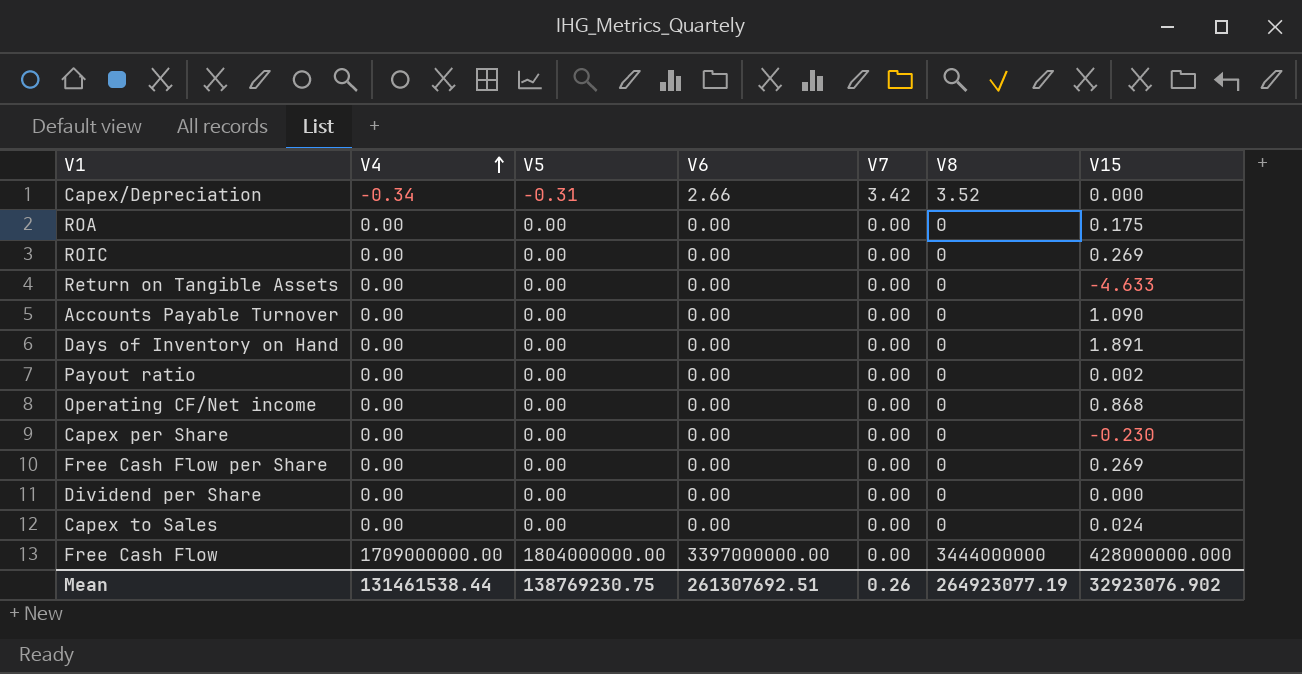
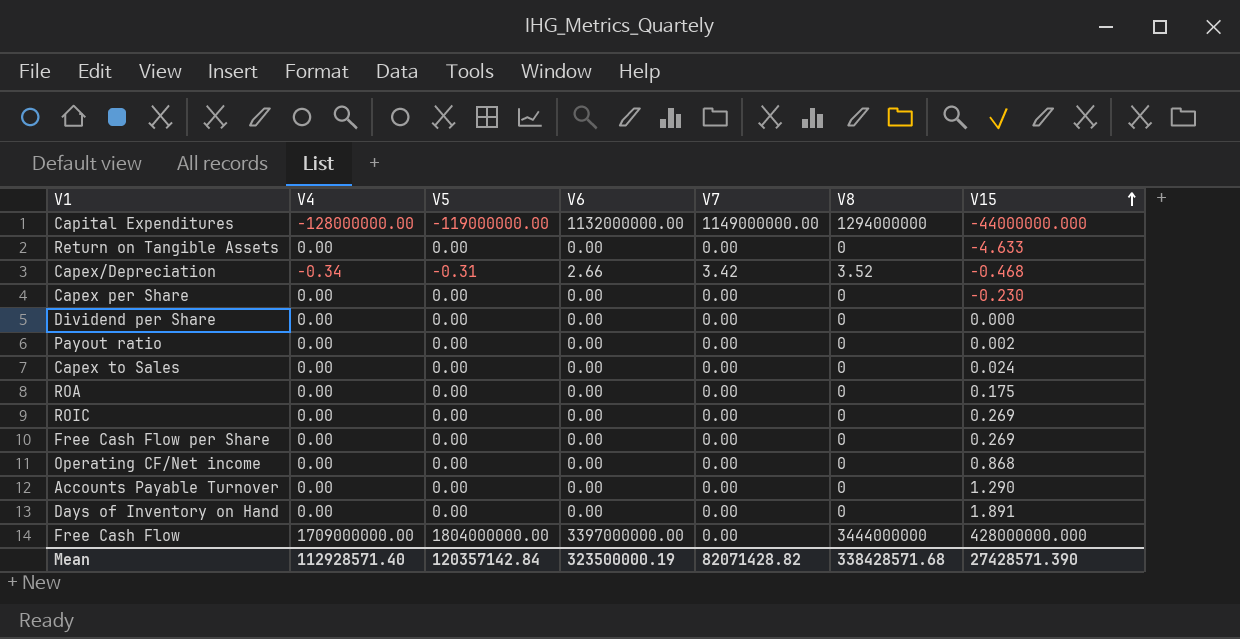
row order: V4 ascending -> V15 ascending
row Capital Expenditures: none -> -128000000.00 | -119000000.00 | 1132000000.00 | 1149000000.00 | 1294000000 | -44000000.000
Capex/Depreciation | V15: 0.000 -> -0.468
Accounts Payable Turnover | V15: 1.090 -> 1.290
Mean | V4: 131461538.44 -> 112928571.40
Mean | V5: 138769230.75 -> 120357142.84
Mean | V6: 261307692.51 -> 323500000.19
Mean | V7: 0.26 -> 82071428.82
Mean | V8: 264923077.19 -> 338428571.68
Mean | V15: 32923076.902 -> 27428571.390

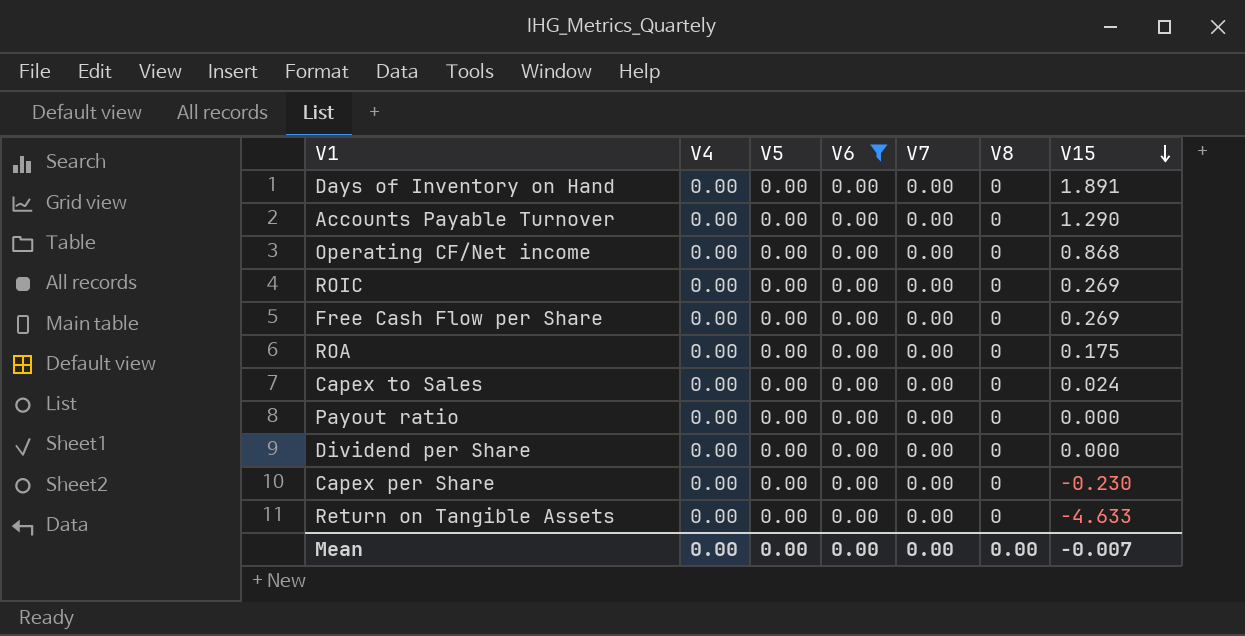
filter: none -> V6 = 0.00
row order: V15 ascending -> V15 descending
Payout ratio | V15: 0.002 -> 0.000
Mean | V4: 112928571.40 -> 0.00
Mean | V5: 120357142.84 -> 0.00
Mean | V6: 323500000.19 -> 0.00
Mean | V7: 82071428.82 -> 0.00
Mean | V8: 338428571.68 -> 0.00
Mean | V15: 27428571.390 -> -0.007

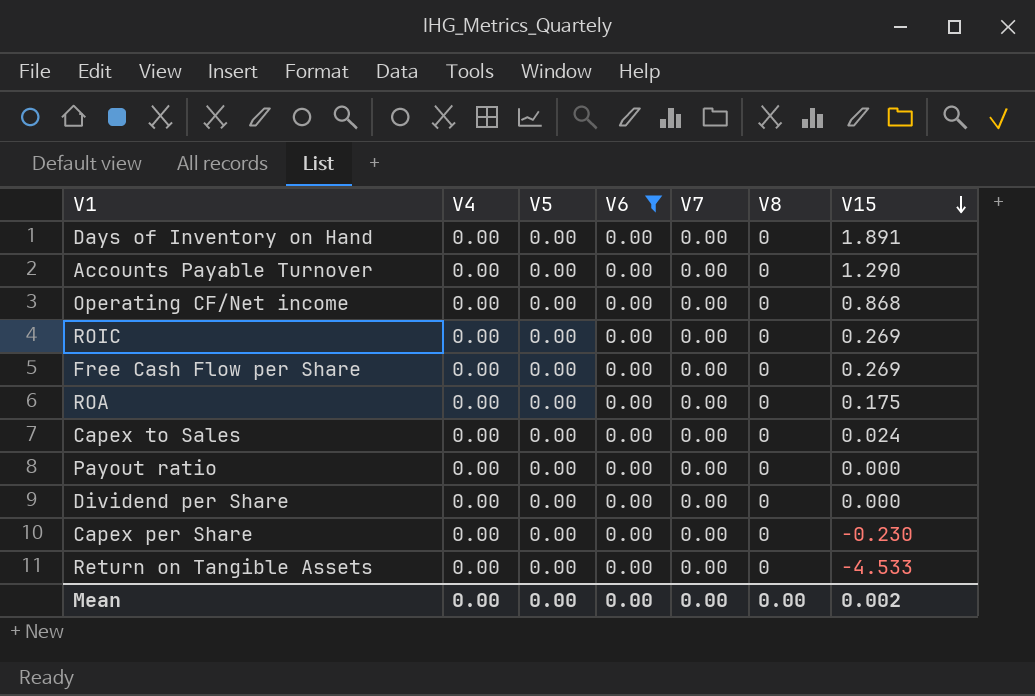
Return on Tangible Assets | V15: -4.633 -> -4.533
Mean | V15: -0.007 -> 0.002

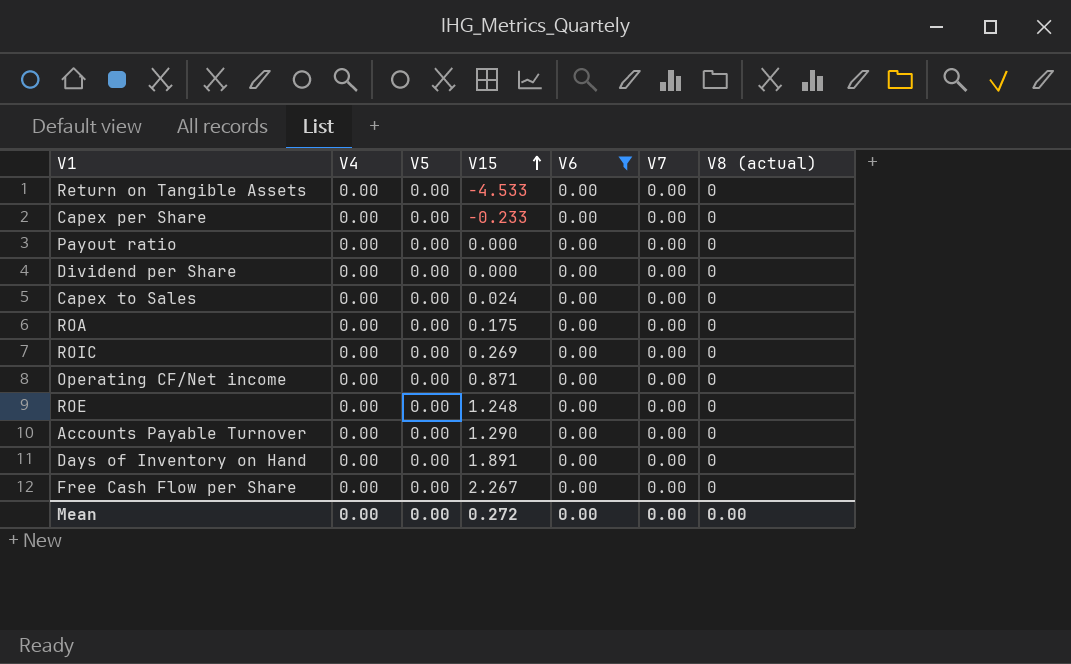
row order: V15 descending -> V15 ascending
column V15 | position: 7 -> 4
column name: V8 -> V8 (actual)
Capex per Share | V15: -0.230 -> -0.233
Operating CF/Net income | V15: 0.868 -> 0.871
row ROE: none -> 0.00 | 0.00 | 1.248 | 0.00 | 0.00 | 0
Free Cash Flow per Share | V15: 0.269 -> 2.267
Mean | V15: 0.002 -> 0.272

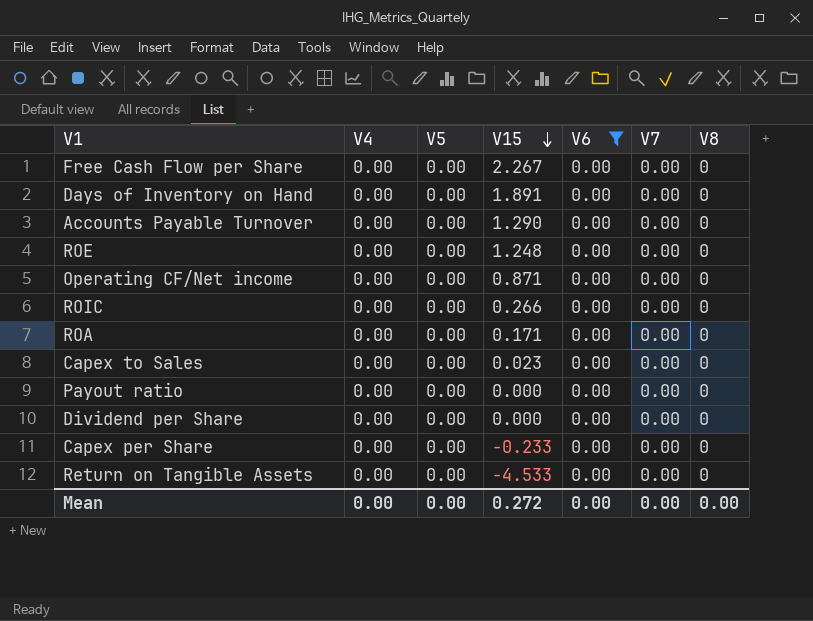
row order: V15 ascending -> V15 descending
column name: V8 (actual) -> V8
ROIC | V15: 0.269 -> 0.266
ROA | V15: 0.175 -> 0.171
Capex to Sales | V15: 0.024 -> 0.023

